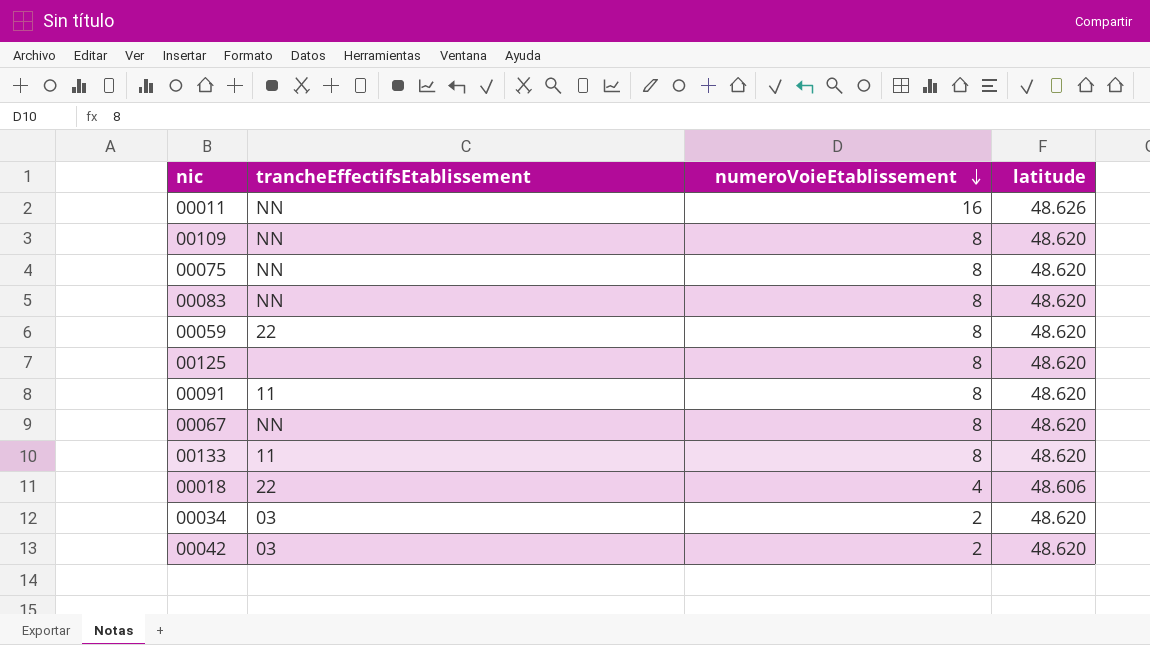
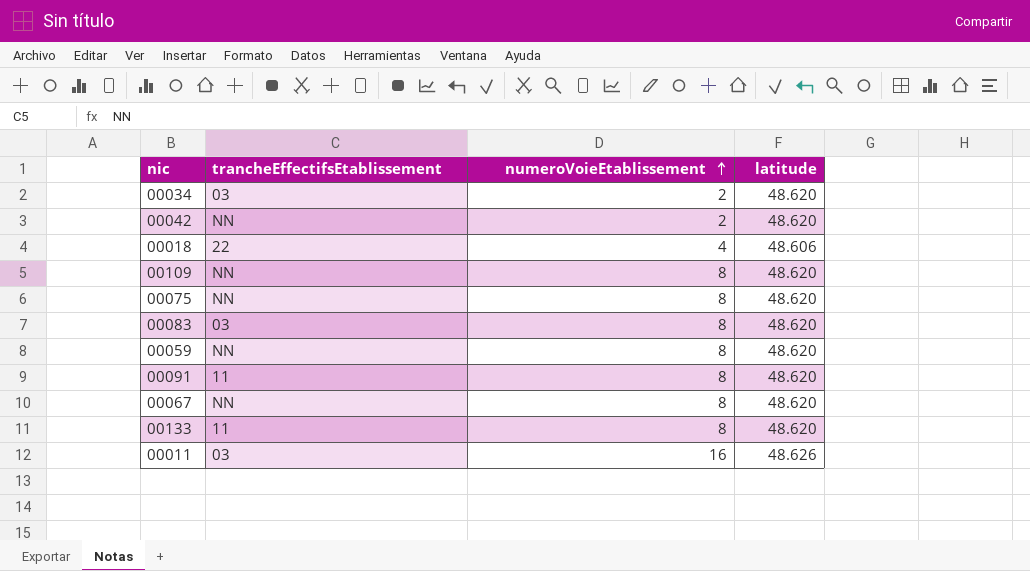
row order: numeroVoieEtablissement descending -> numeroVoieEtablissement ascending
row 00125: none | 8 | 48.620 -> none
00042 | trancheEffectifsEtablissement: 03 -> NN
00083 | trancheEffectifsEtablissement: NN -> 03
00059 | trancheEffectifsEtablissement: 22 -> NN
00011 | trancheEffectifsEtablissement: NN -> 03

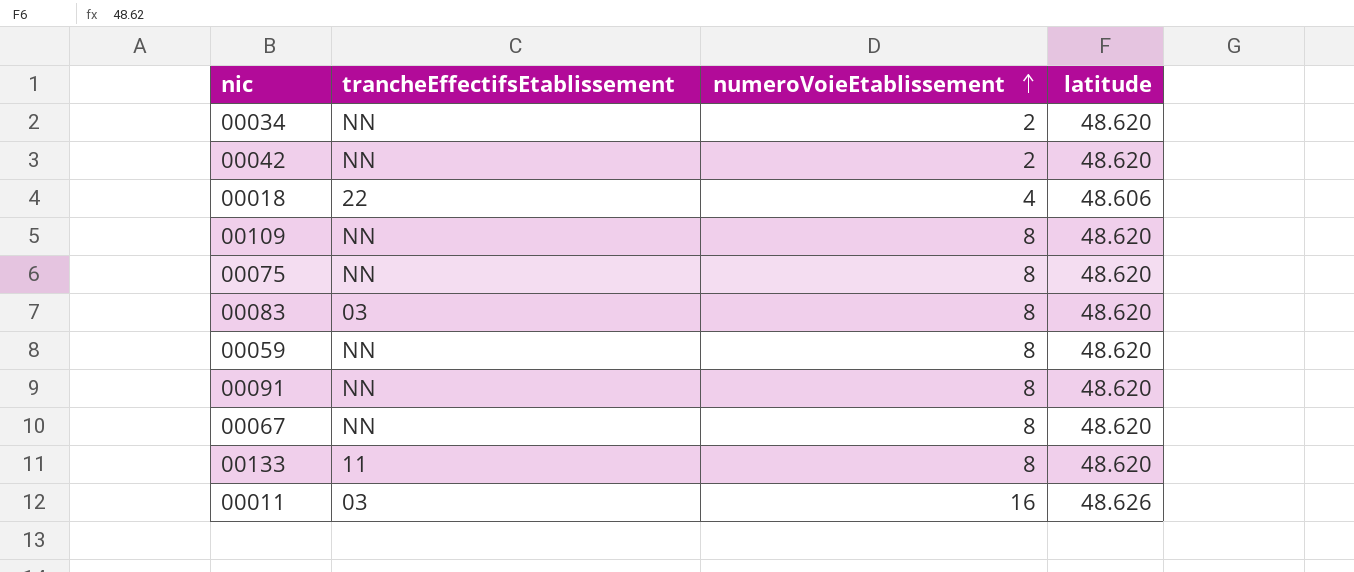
00034 | trancheEffectifsEtablissement: 03 -> NN
00091 | trancheEffectifsEtablissement: 11 -> NN

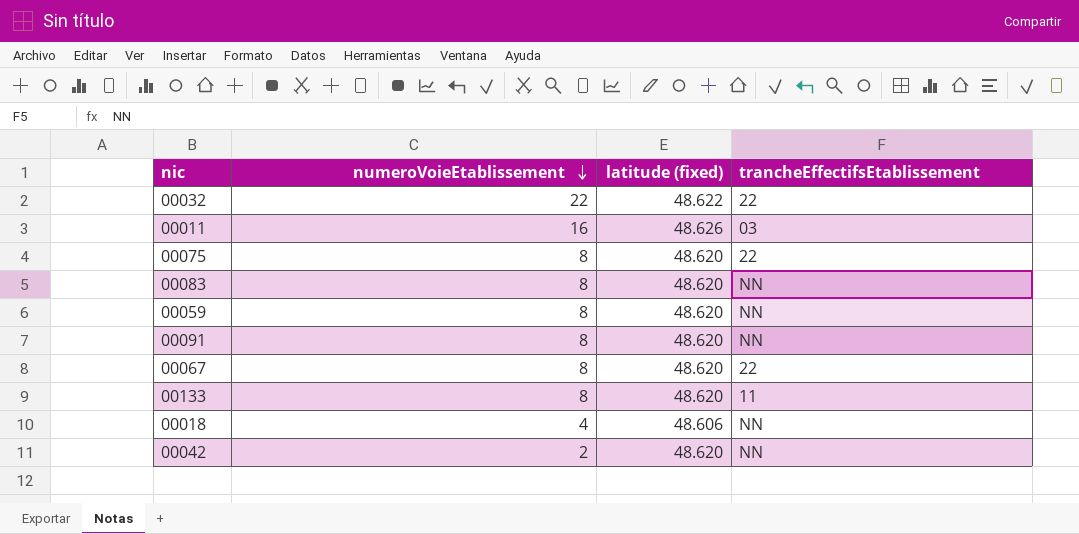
row order: numeroVoieEtablissement ascending -> numeroVoieEtablissement descending
column name: latitude -> latitude (fixed)
column trancheEffectifsEtablissement | position: 2 -> 4
row 00034: NN | 2 | 48.620 -> none
row 00109: NN | 8 | 48.620 -> none
row 00032: none -> 22 | 48.622 | 22
00075 | trancheEffectifsEtablissement: NN -> 22
00083 | trancheEffectifsEtablissement: 03 -> NN
00067 | trancheEffectifsEtablissement: NN -> 22
00018 | trancheEffectifsEtablissement: 22 -> NN

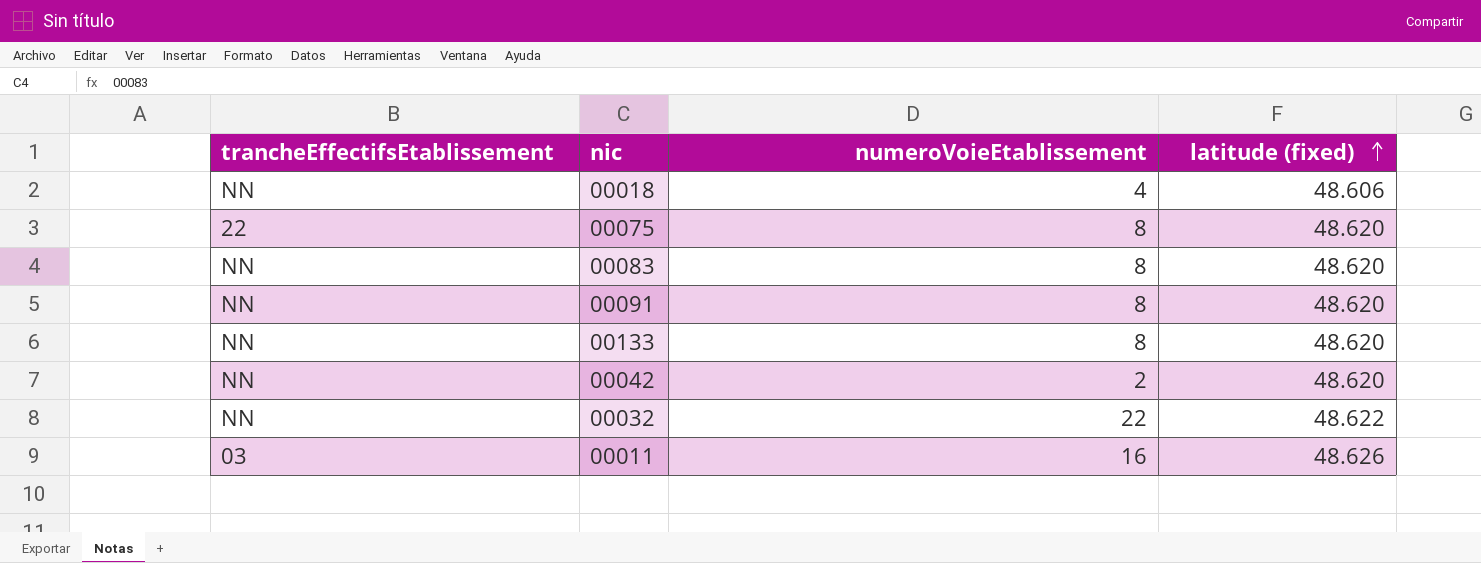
row order: numeroVoieEtablissement descending -> latitude (fixed) ascending
column trancheEffectifsEtablissement | position: 4 -> 1
row 00059: 8 | 48.620 | NN -> none
row 00067: 8 | 48.620 | 22 -> none
00133 | trancheEffectifsEtablissement: 11 -> NN
00032 | trancheEffectifsEtablissement: 22 -> NN

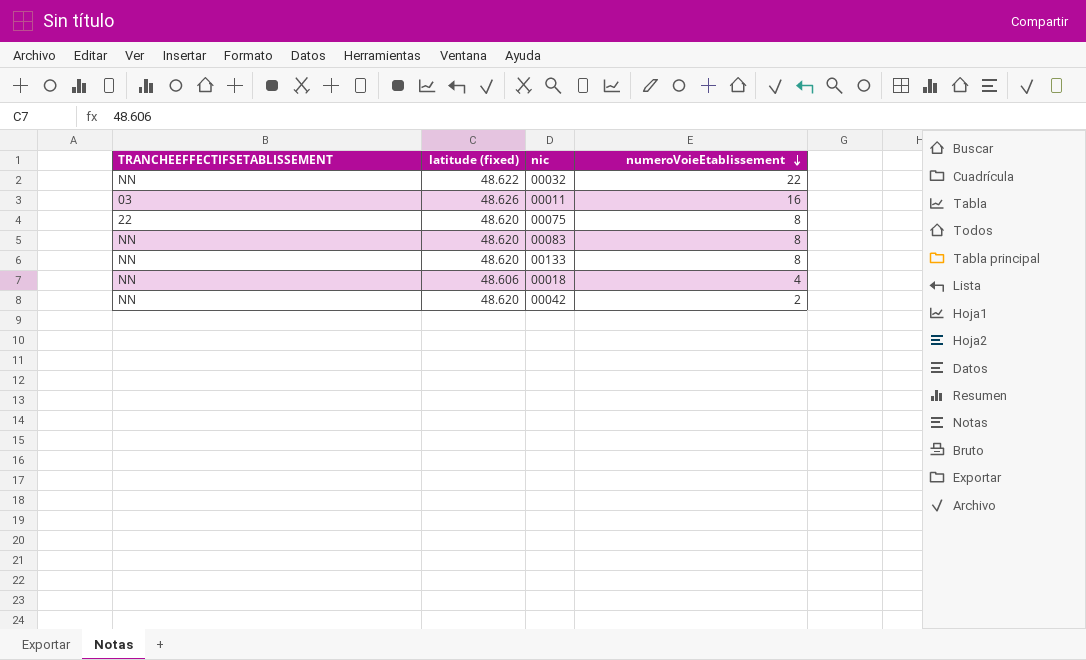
row order: latitude (fixed) ascending -> numeroVoieEtablissement descending
column name: trancheEffectifsEtablissement -> TRANCHEEFFECTIFSETABLISSEMENT
column latitude (fixed) | position: 4 -> 2
row 00091: NN | 8 | 48.620 -> none

